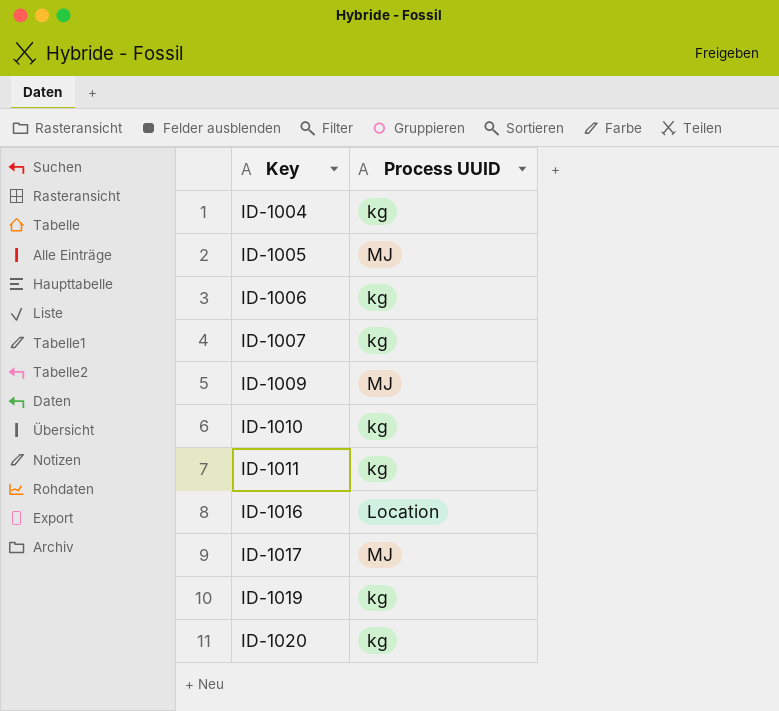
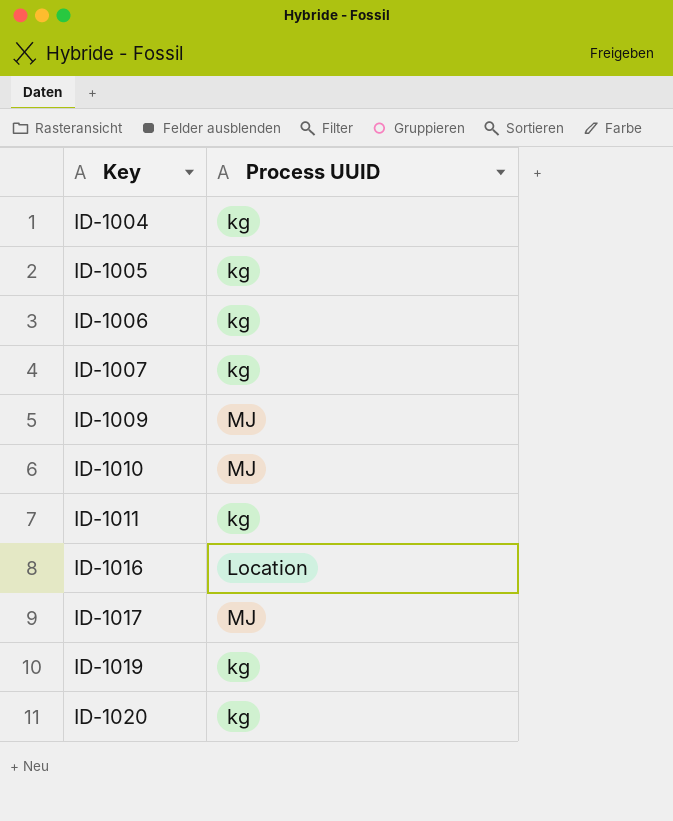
ID-1005 | Process UUID: MJ -> kg
ID-1010 | Process UUID: kg -> MJ

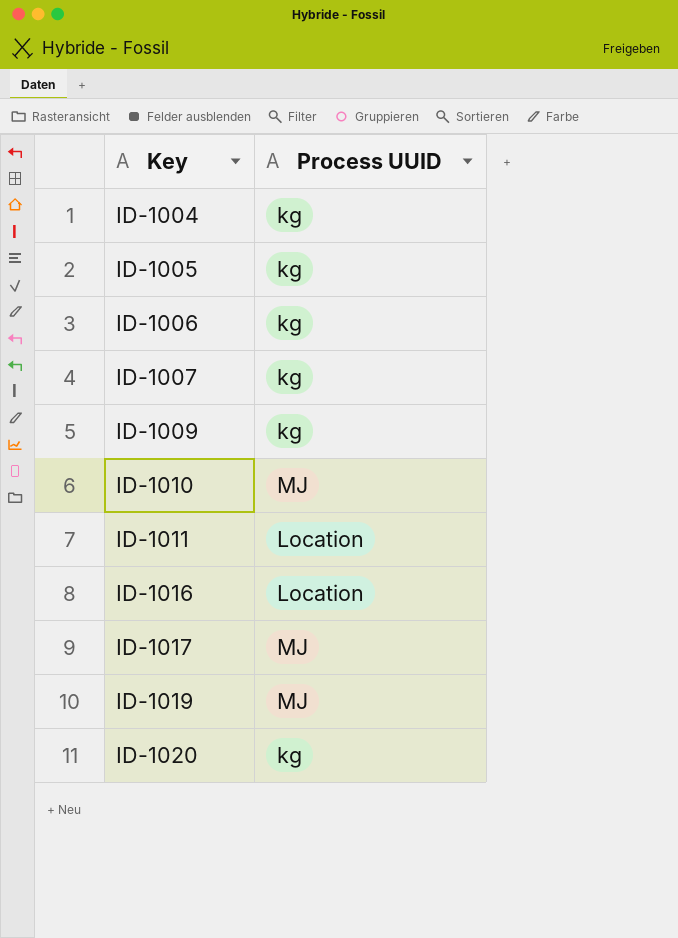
ID-1009 | Process UUID: MJ -> kg
ID-1011 | Process UUID: kg -> Location
ID-1019 | Process UUID: kg -> MJ

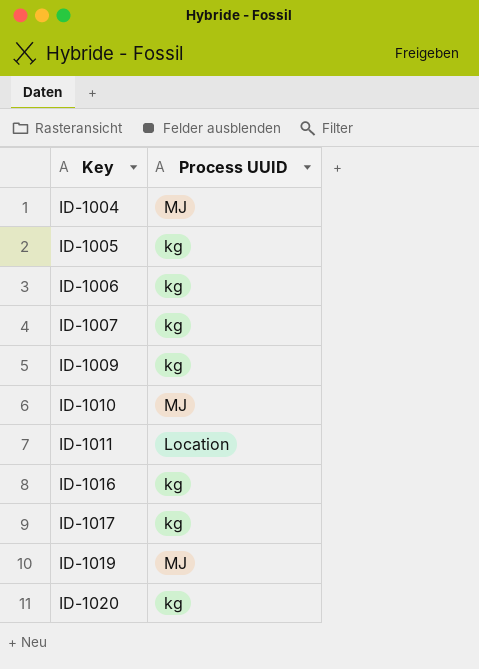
ID-1004 | Process UUID: kg -> MJ
ID-1016 | Process UUID: Location -> kg
ID-1017 | Process UUID: MJ -> kg

